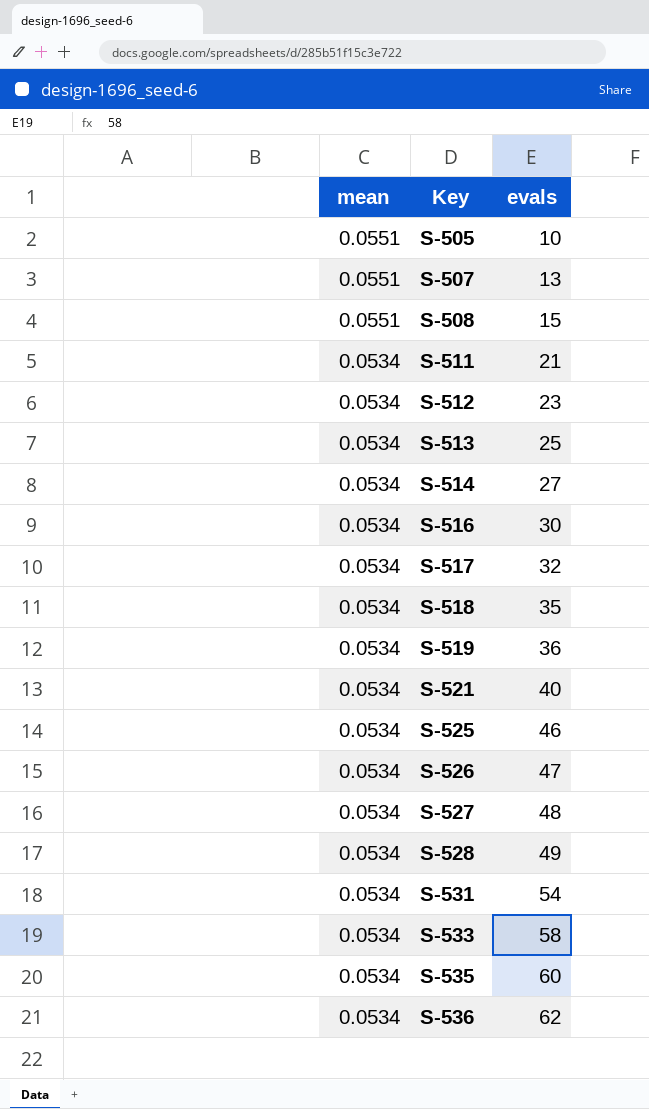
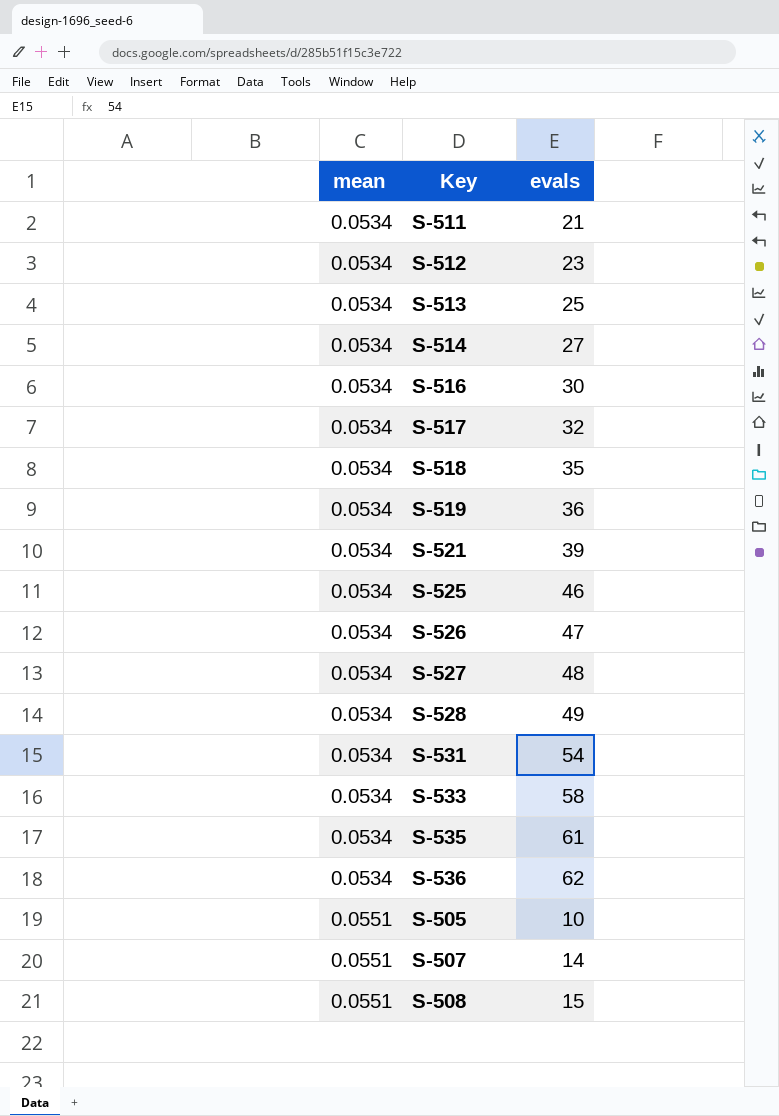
row order: mean descending -> mean ascending
S-521 | evals: 40 -> 39
S-535 | evals: 60 -> 61
S-507 | evals: 13 -> 14

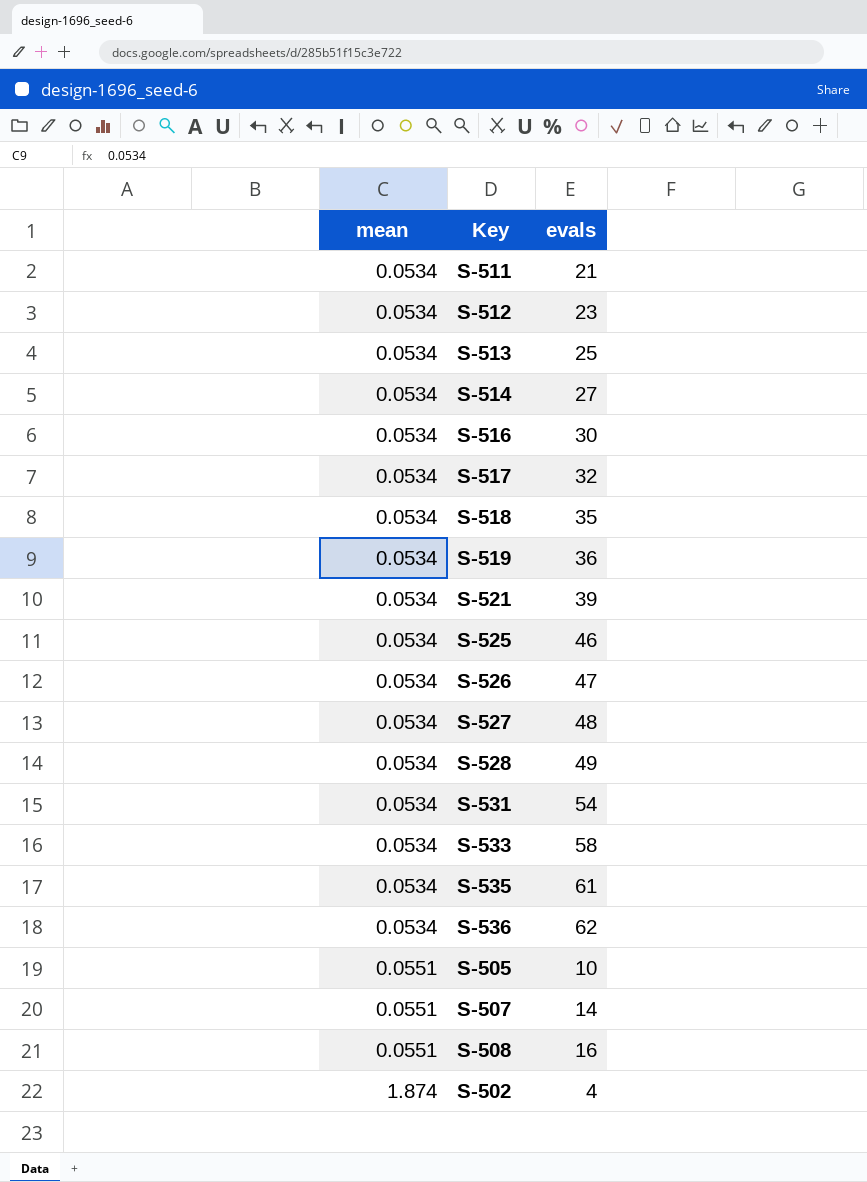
S-508 | evals: 15 -> 16
row S-502: none -> 1.874 | 4

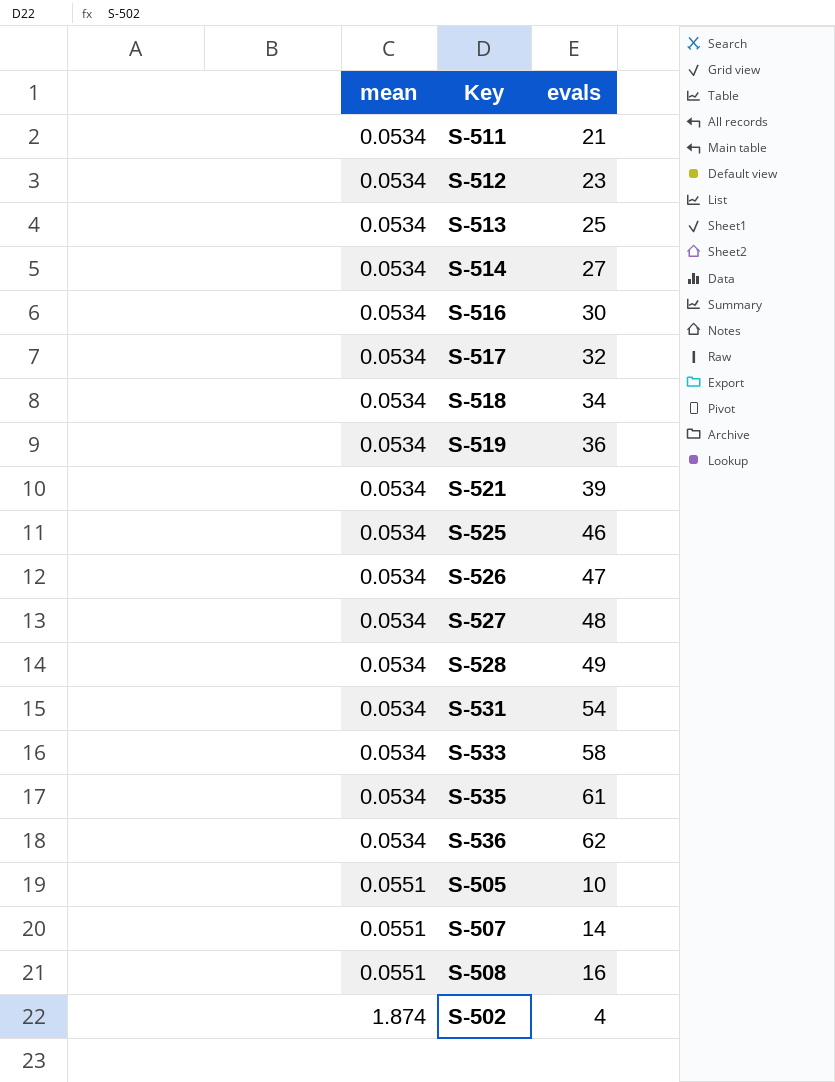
S-518 | evals: 35 -> 34

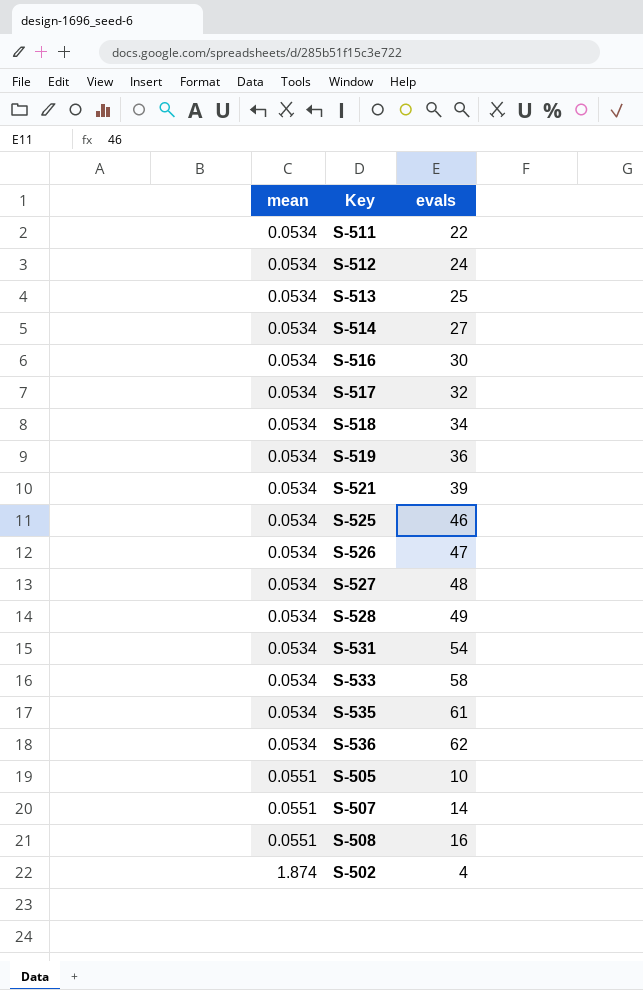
S-511 | evals: 21 -> 22
S-512 | evals: 23 -> 24

